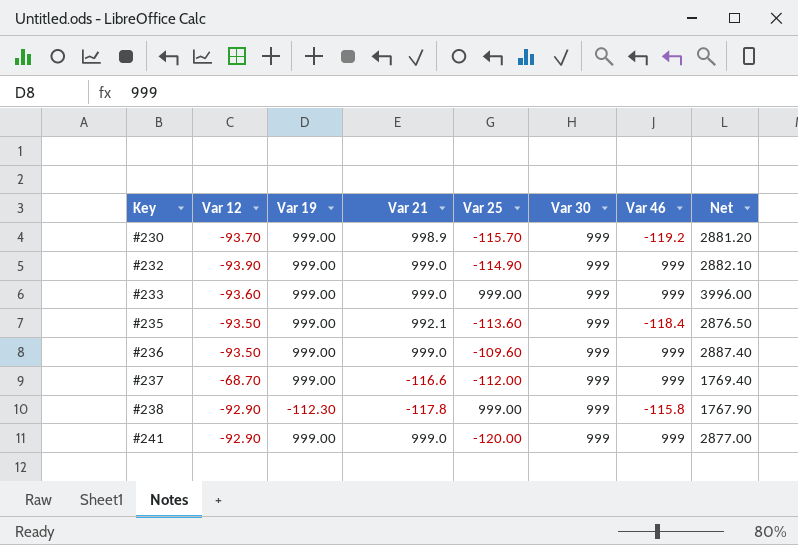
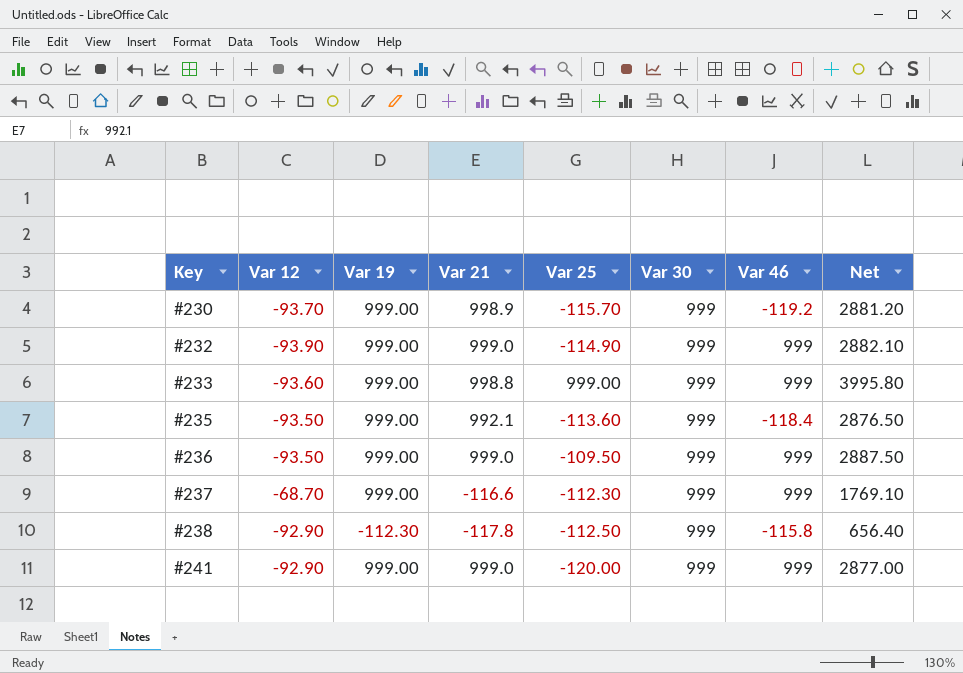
#233 | Var 21: 999.0 -> 998.8
#233 | Net: 3996.00 -> 3995.80
#236 | Var 25: -109.60 -> -109.50
#236 | Net: 2887.40 -> 2887.50
#237 | Var 25: -112.00 -> -112.30
#237 | Net: 1769.40 -> 1769.10
#238 | Var 25: 999.00 -> -112.50
#238 | Net: 1767.90 -> 656.40

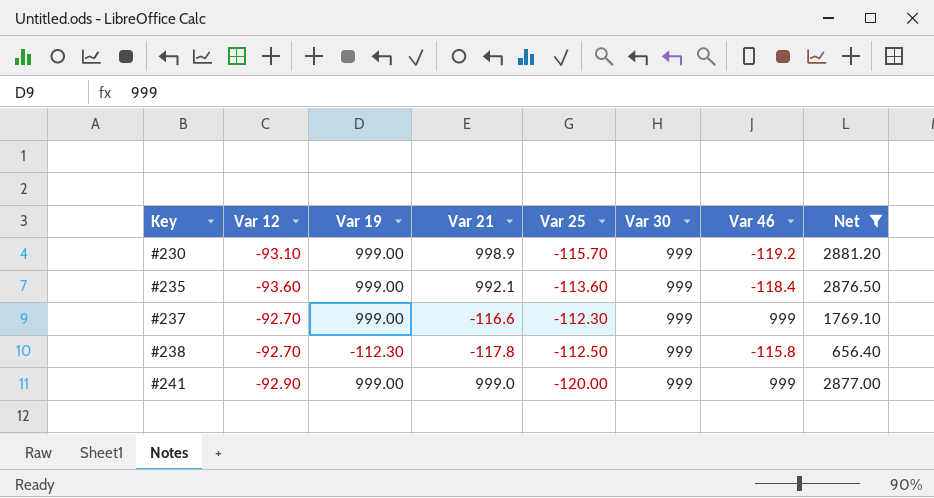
filter: none -> Net <= 2881.20
#230 | Var 12: -93.70 -> -93.10
#235 | Var 12: -93.50 -> -93.60
#237 | Var 12: -68.70 -> -92.70
#238 | Var 12: -92.90 -> -92.70

